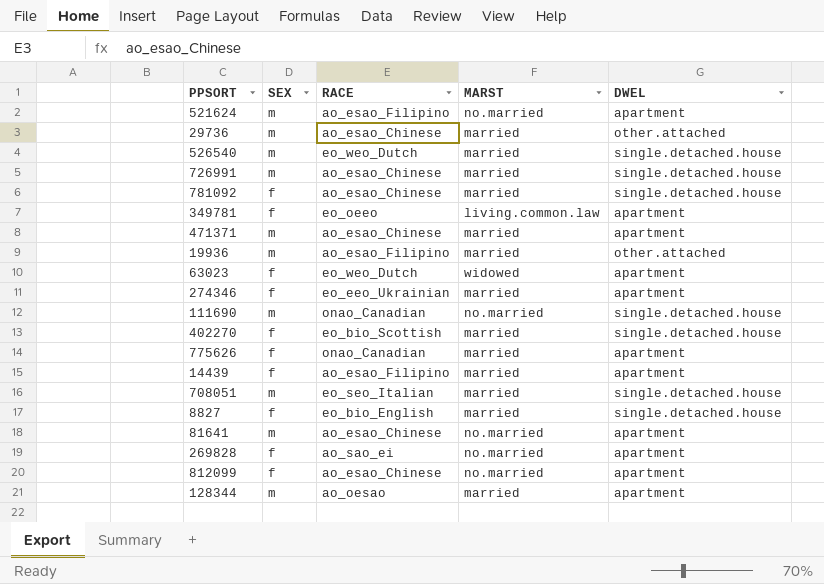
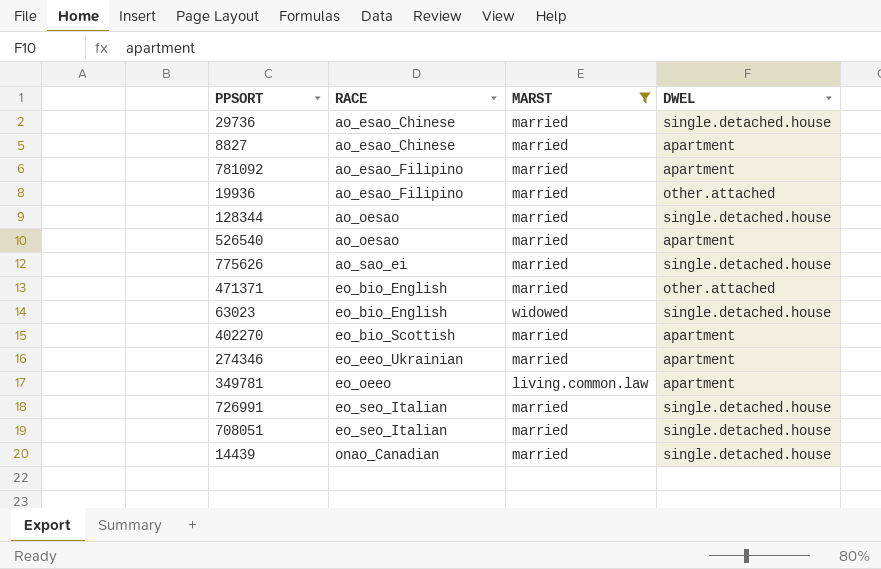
filter: none -> MARST != no.married
row order: none -> RACE ascending
column SEX | position: 2 -> none
29736 | DWEL: other.attached -> single.detached.house
8827 | RACE: eo_bio_English -> ao_esao_Chinese
8827 | DWEL: single.detached.house -> apartment
781092 | RACE: ao_esao_Chinese -> ao_esao_Filipino
781092 | DWEL: single.detached.house -> apartment
128344 | DWEL: apartment -> single.detached.house
526540 | RACE: eo_weo_Dutch -> ao_oesao
526540 | DWEL: single.detached.house -> apartment
775626 | RACE: onao_Canadian -> ao_sao_ei
775626 | DWEL: apartment -> single.detached.house
471371 | RACE: ao_esao_Chinese -> eo_bio_English
471371 | DWEL: apartment -> other.attached
63023 | RACE: eo_weo_Dutch -> eo_bio_English
63023 | DWEL: apartment -> single.detached.house
402270 | DWEL: single.detached.house -> apartment
726991 | RACE: ao_esao_Chinese -> eo_seo_Italian
14439 | RACE: ao_esao_Filipino -> onao_Canadian
14439 | DWEL: apartment -> single.detached.house

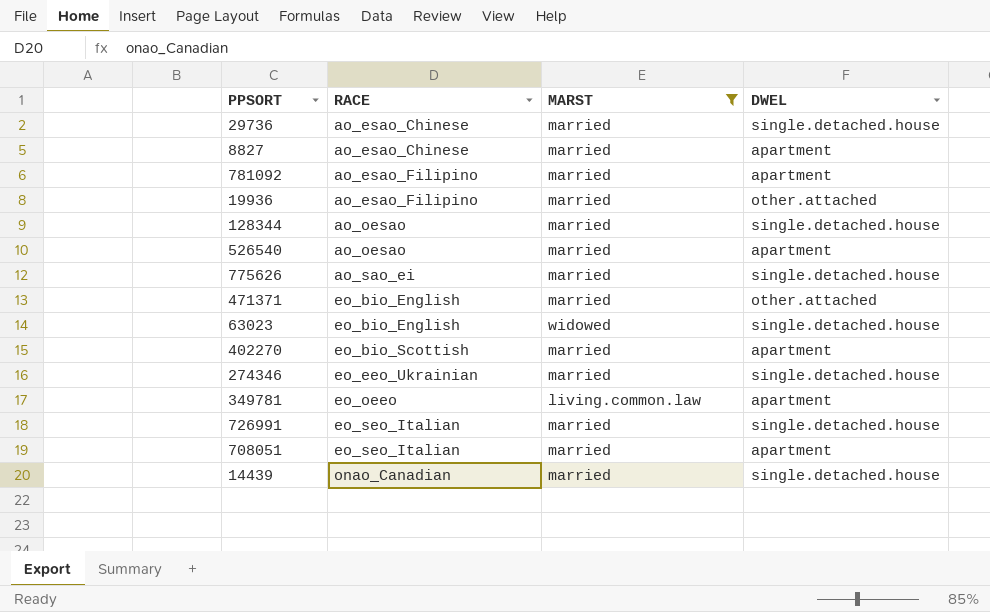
274346 | DWEL: apartment -> single.detached.house
708051 | DWEL: single.detached.house -> apartment

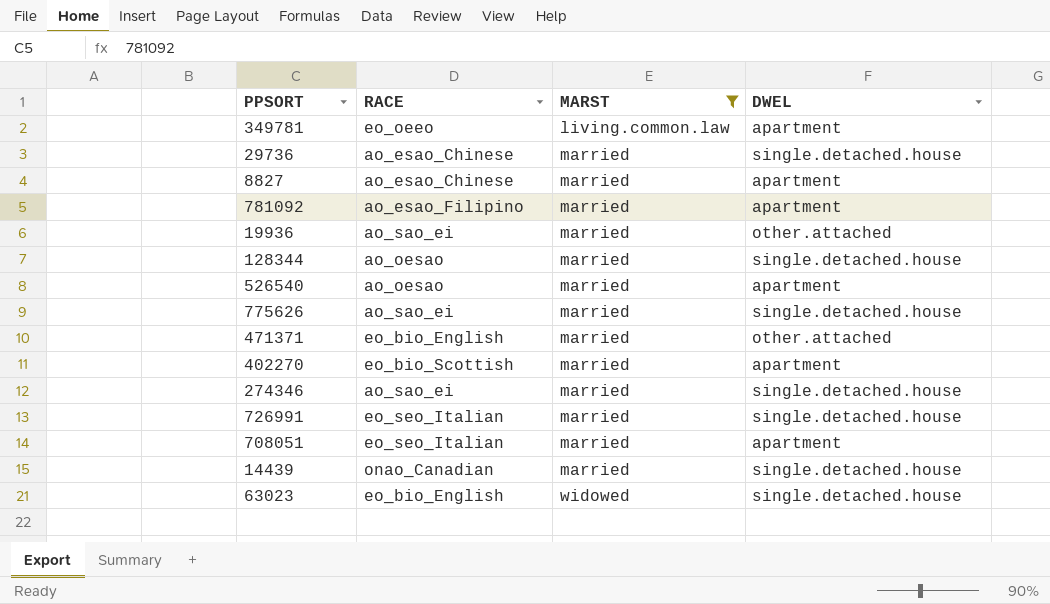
row order: RACE ascending -> MARST ascending
19936 | RACE: ao_esao_Filipino -> ao_sao_ei
274346 | RACE: eo_eeo_Ukrainian -> ao_sao_ei

